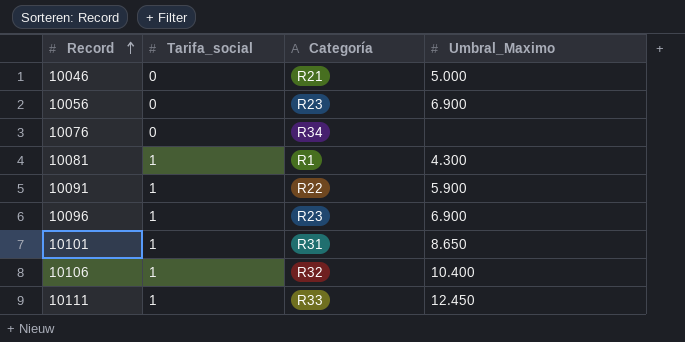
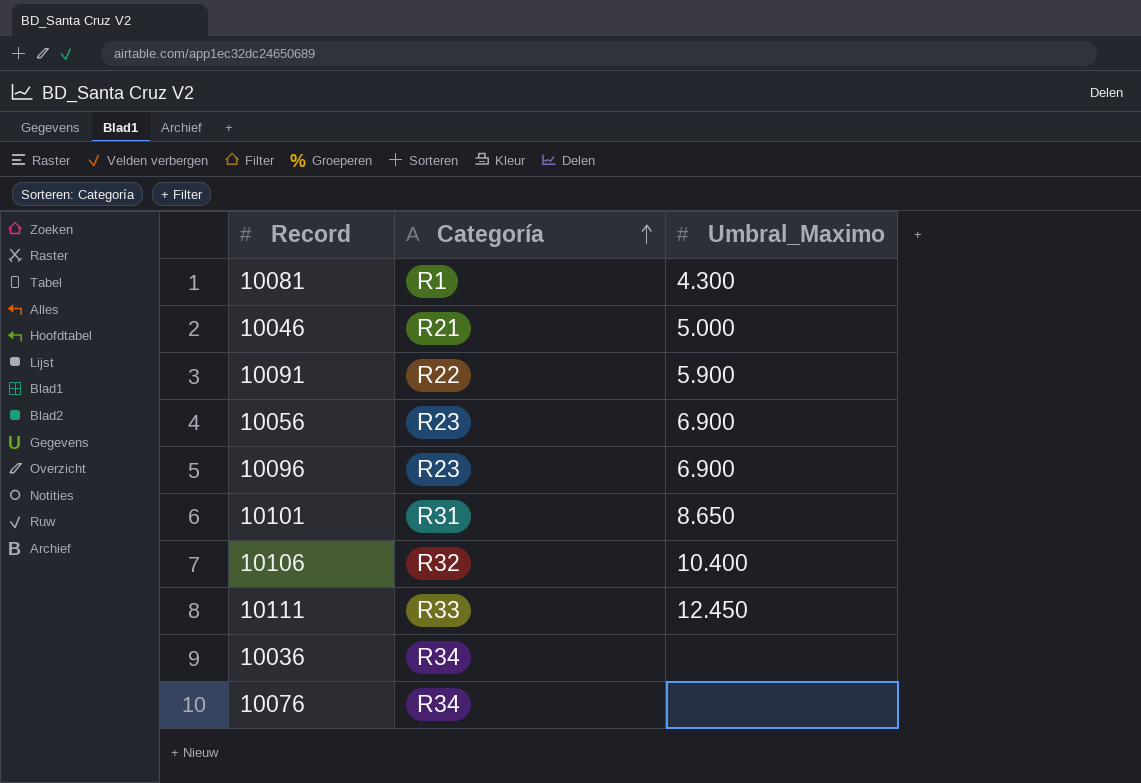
row order: Record ascending -> Categoría ascending
column Tarifa_social | position: 2 -> none
row 10036: none -> R34 | none

